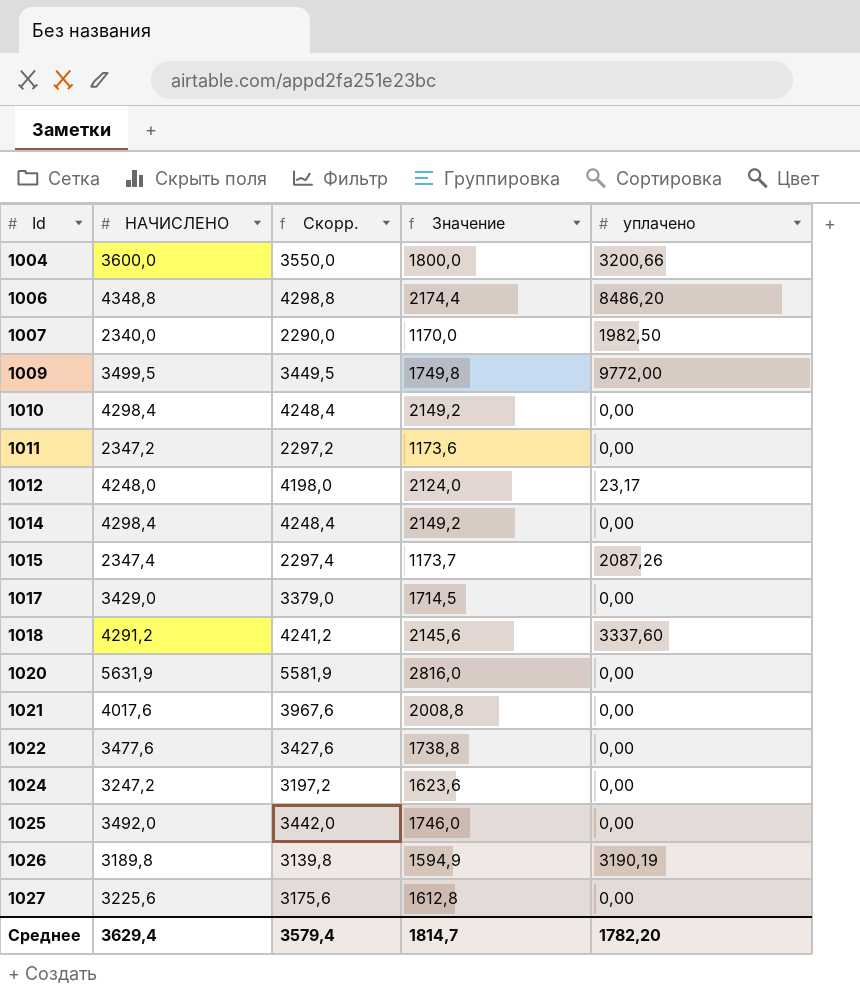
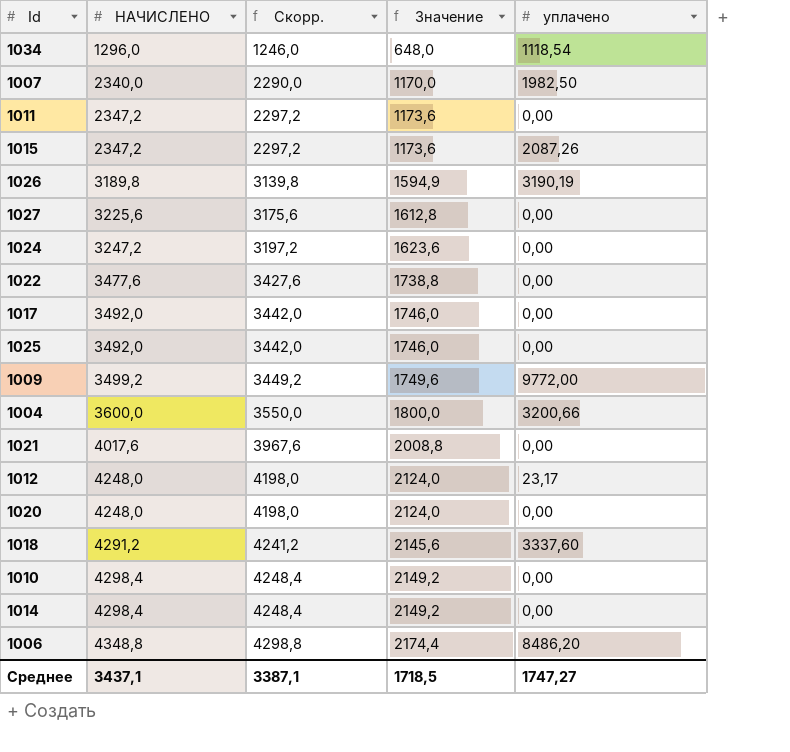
row order: Id ascending -> НАЧИСЛЕНО ascending
row 1034: none -> 1296,0 | 1246,0 | 648,0 | 1118,54
1015 | НАЧИСЛЕНО: 2347,4 -> 2347,2
1015 | Скорр.: 2297,4 -> 2297,2
1015 | Значение: 1173,7 -> 1173,6
1017 | НАЧИСЛЕНО: 3429,0 -> 3492,0
1017 | Скорр.: 3379,0 -> 3442,0
1017 | Значение: 1714,5 -> 1746,0
1009 | НАЧИСЛЕНО: 3499,5 -> 3499,2
1009 | Скорр.: 3449,5 -> 3449,2
1009 | Значение: 1749,8 -> 1749,6
1020 | НАЧИСЛЕНО: 5631,9 -> 4248,0
1020 | Скорр.: 5581,9 -> 4198,0
1020 | Значение: 2816,0 -> 2124,0
Среднее | НАЧИСЛЕНО: 3629,4 -> 3437,1
Среднее | Скорр.: 3579,4 -> 3387,1
Среднее | Значение: 1814,7 -> 1718,5
Среднее | уплачено: 1782,20 -> 1747,27

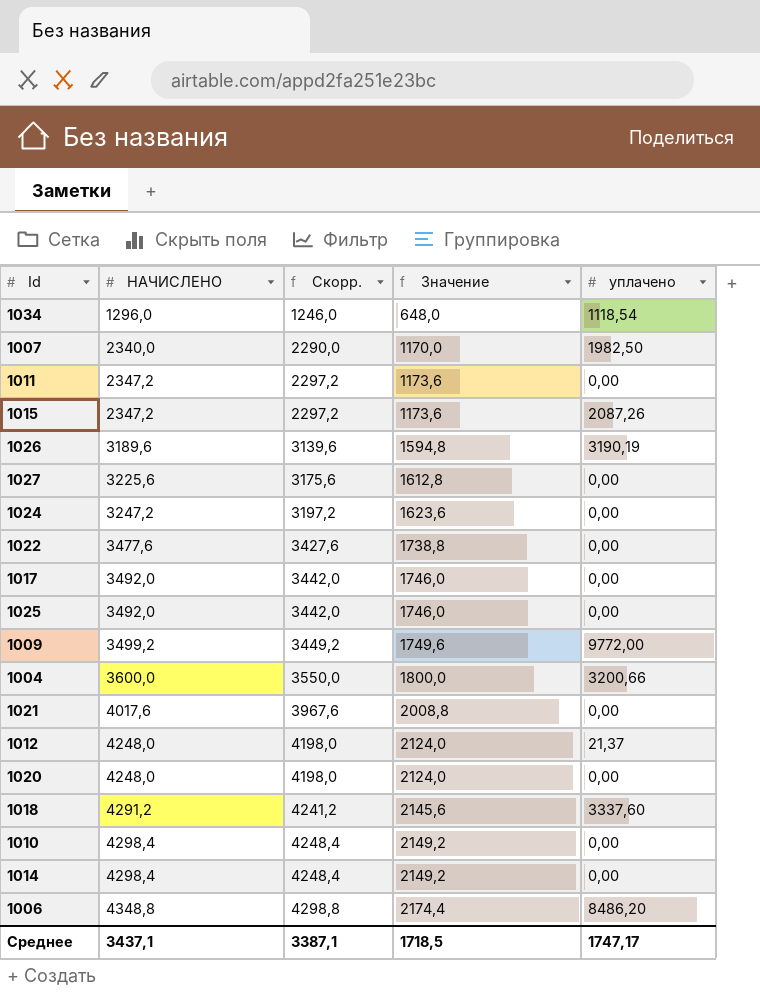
1026 | НАЧИСЛЕНО: 3189,8 -> 3189,6
1026 | Скорр.: 3139,8 -> 3139,6
1026 | Значение: 1594,9 -> 1594,8
1012 | уплачено: 23,17 -> 21,37
Среднее | уплачено: 1747,27 -> 1747,17

